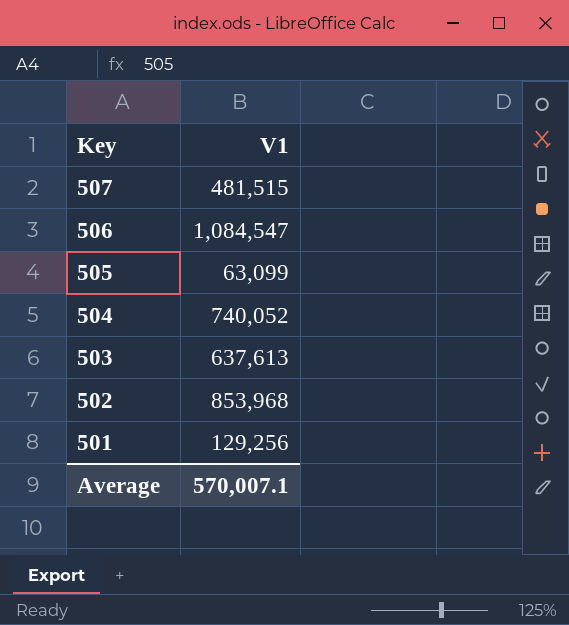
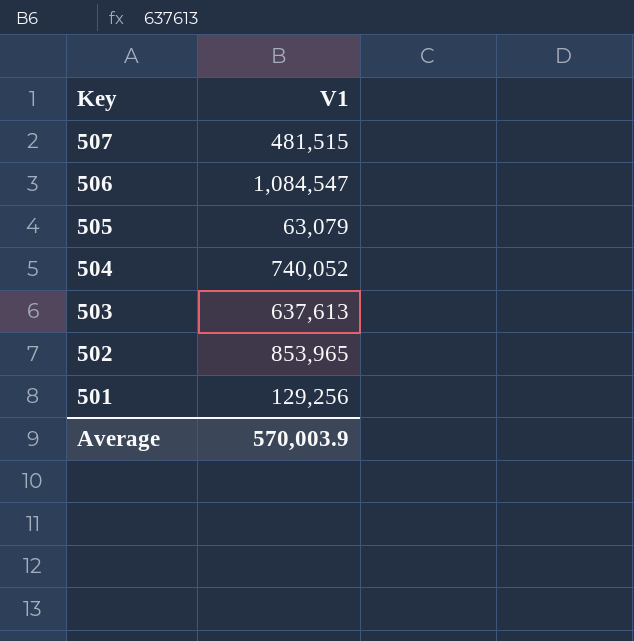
505 | V1: 63,099 -> 63,079
502 | V1: 853,968 -> 853,965
Average | V1: 570,007.1 -> 570,003.9

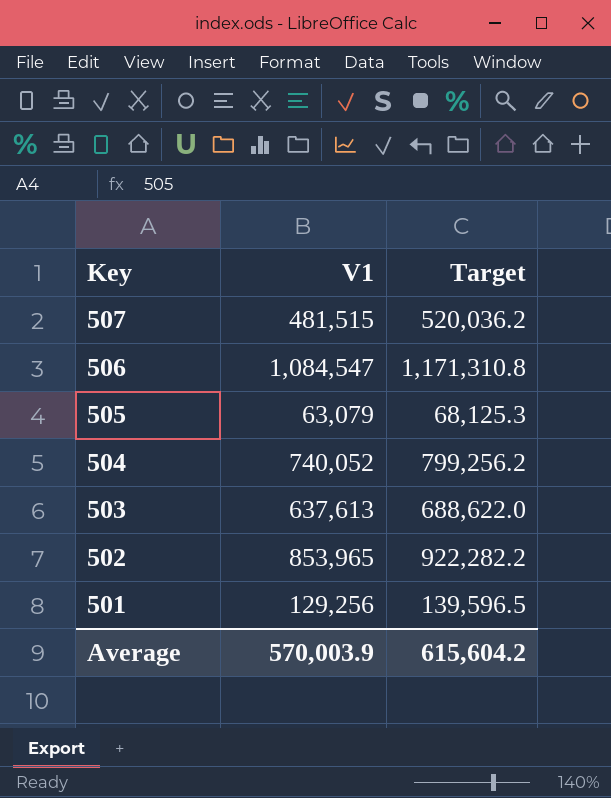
column Target | formula: none -> [V1] * 1.08

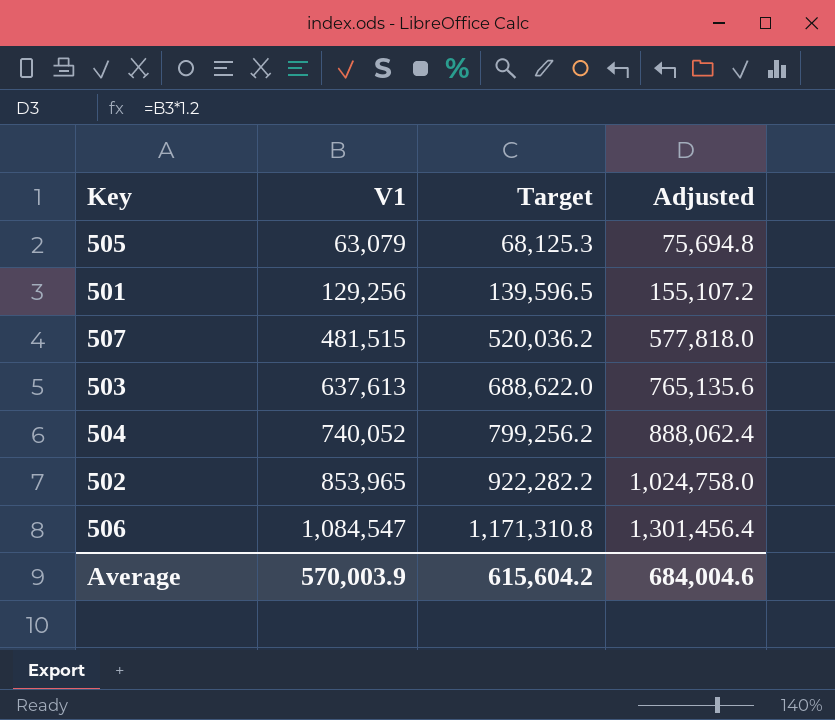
row order: Key descending -> V1 ascending
column Adjusted | formula: none -> [V1] * 1.2

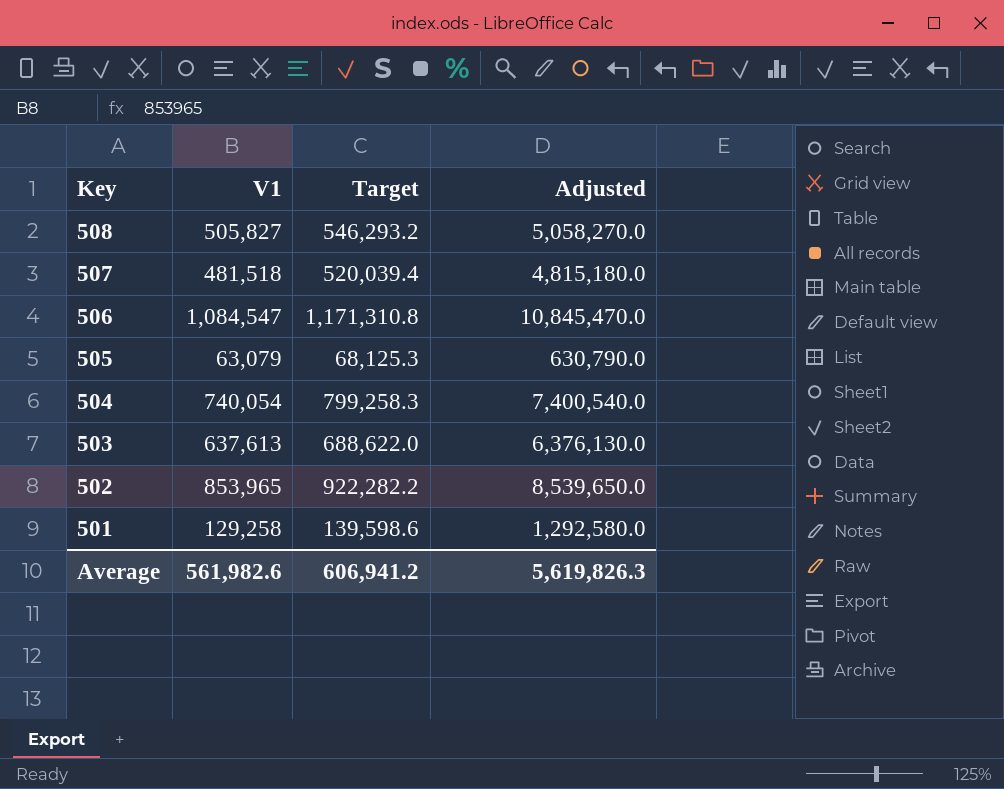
row order: V1 ascending -> Key descending
column Adjusted | formula: [V1] * 1.2 -> [V1] * 10
row 508: none -> 505,827 | 546,293.2 | 5,058,270.0
507 | V1: 481,515 -> 481,518
507 | Target: 520,036.2 -> 520,039.4
504 | V1: 740,052 -> 740,054
504 | Target: 799,256.2 -> 799,258.3
501 | V1: 129,256 -> 129,258
501 | Target: 139,596.5 -> 139,598.6
Average | V1: 570,003.9 -> 561,982.6
Average | Target: 615,604.2 -> 606,941.2
Average | Adjusted: 684,004.6 -> 5,619,826.3

